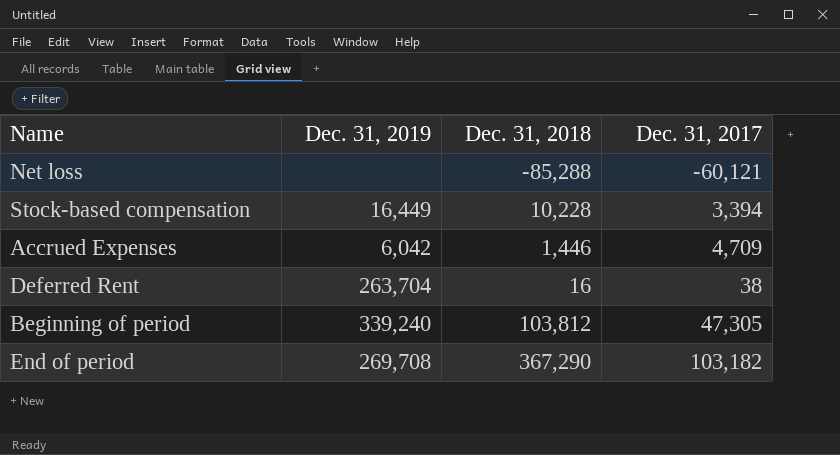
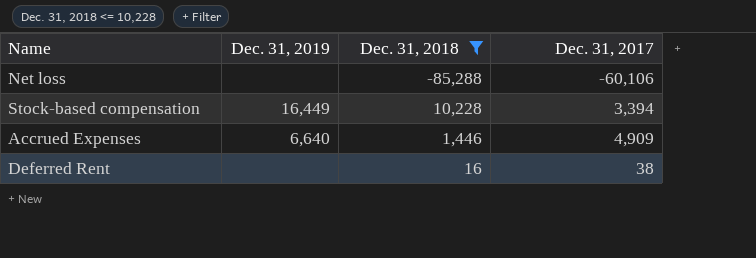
filter: none -> Dec. 31, 2018 <= 10,228
Net loss | Dec. 31, 2017: -60,121 -> -60,106
Accrued Expenses | Dec. 31, 2019: 6,042 -> 6,640
Accrued Expenses | Dec. 31, 2017: 4,709 -> 4,909
Deferred Rent | Dec. 31, 2019: 263,704 -> none

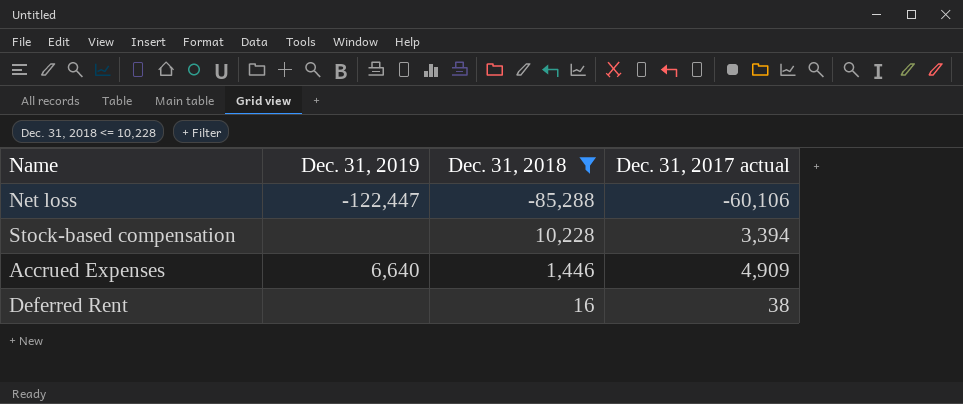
column name: Dec. 31, 2017 -> Dec. 31, 2017 actual
Net loss | Dec. 31, 2019: none -> -122,447
Stock-based compensation | Dec. 31, 2019: 16,449 -> none

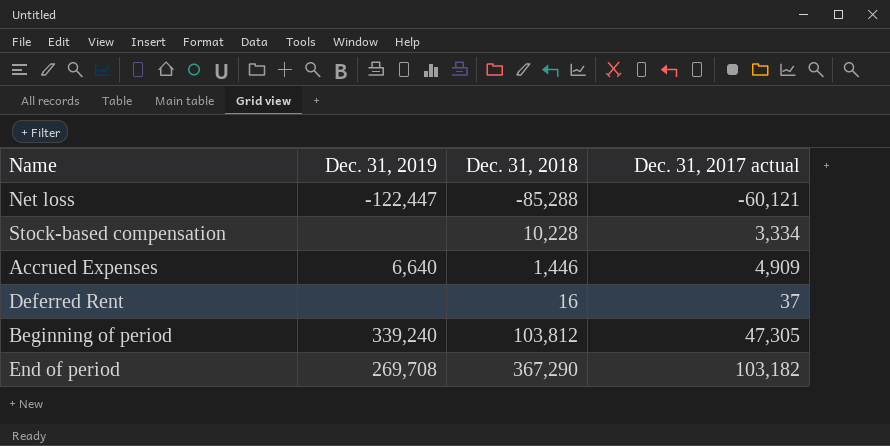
filter: Dec. 31, 2018 <= 10,228 -> none
Net loss | Dec. 31, 2017 actual: -60,106 -> -60,121
Stock-based compensation | Dec. 31, 2017 actual: 3,394 -> 3,334
Deferred Rent | Dec. 31, 2017 actual: 38 -> 37

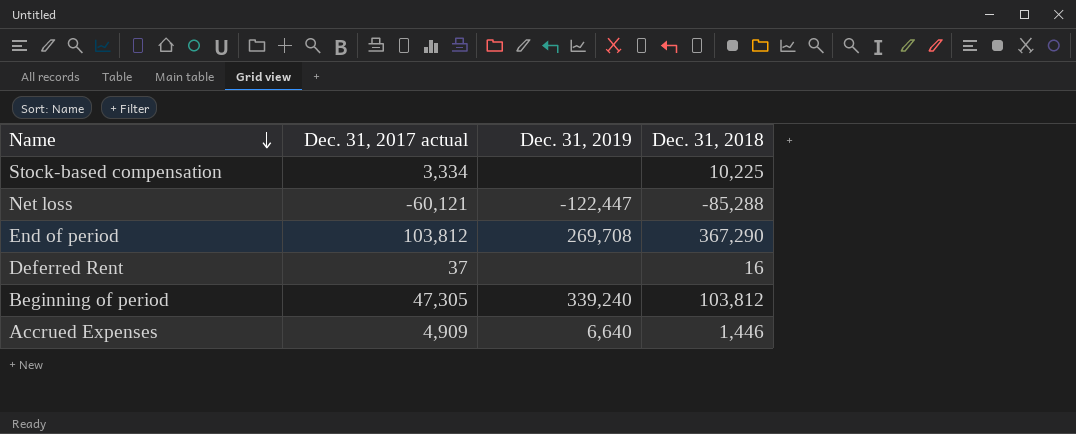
row order: none -> Name descending
column Dec. 31, 2017 actual | position: 4 -> 2
Stock-based compensation | Dec. 31, 2018: 10,228 -> 10,225
End of period | Dec. 31, 2017 actual: 103,182 -> 103,812

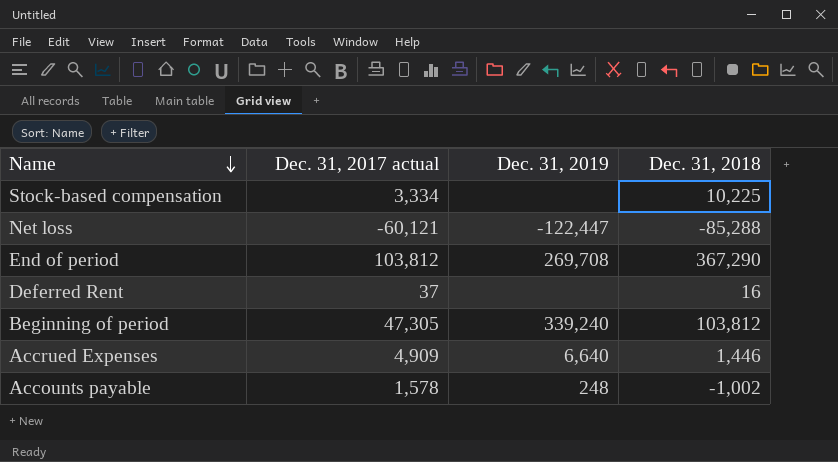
row Accounts payable: none -> 1,578 | 248 | -1,002

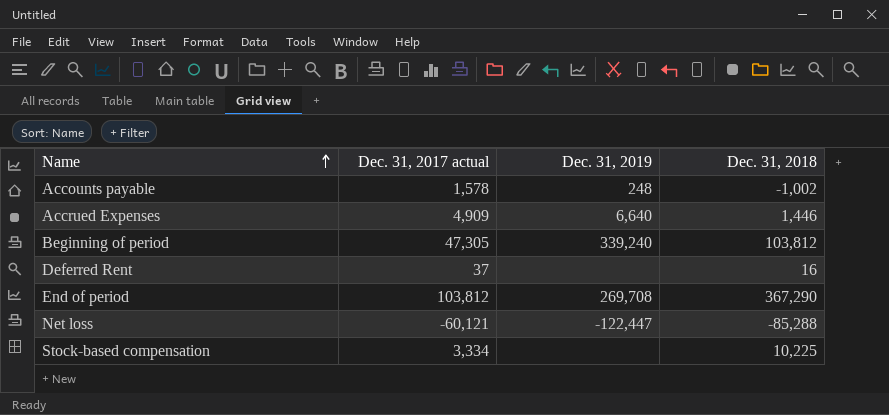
row order: Name descending -> Name ascending

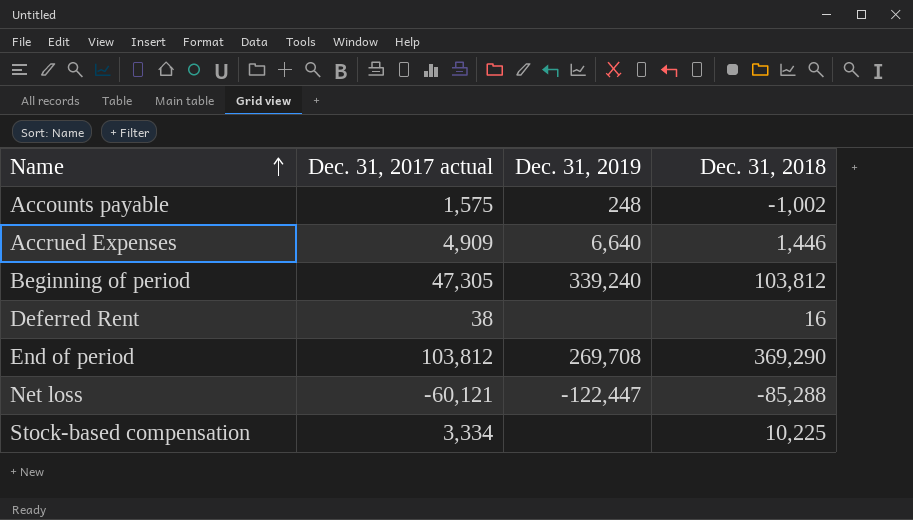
Accounts payable | Dec. 31, 2017 actual: 1,578 -> 1,575
Deferred Rent | Dec. 31, 2017 actual: 37 -> 38
End of period | Dec. 31, 2018: 367,290 -> 369,290

